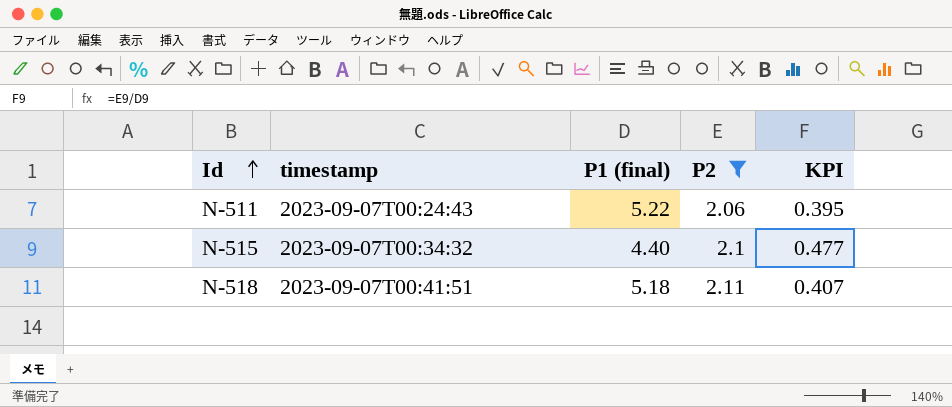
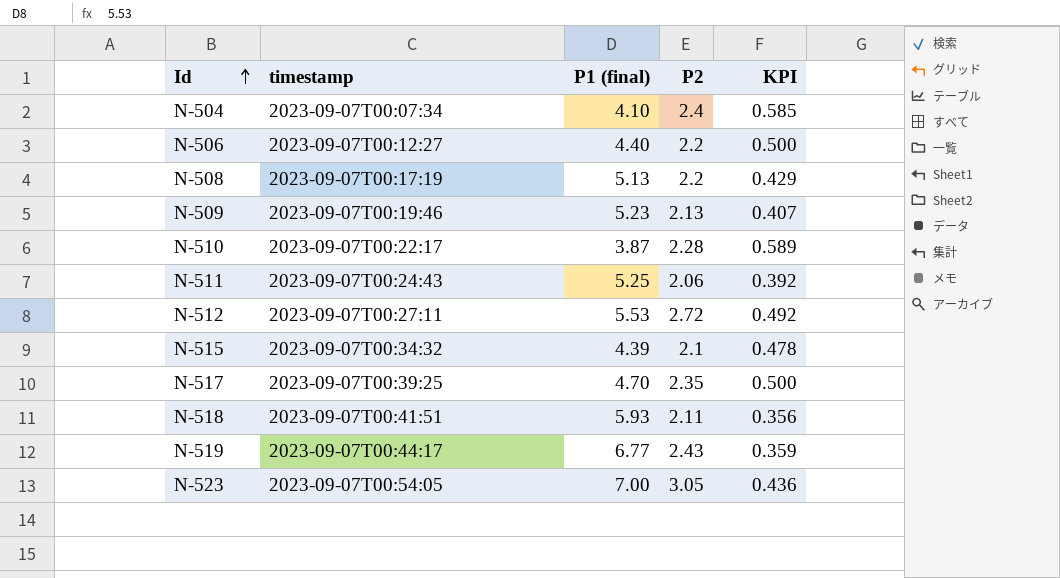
filter: P2 <= 2.11 -> none
N-511 | P1 (final): 5.22 -> 5.25
N-511 | KPI: 0.395 -> 0.392
N-515 | P1 (final): 4.40 -> 4.39
N-515 | KPI: 0.477 -> 0.478
N-518 | P1 (final): 5.18 -> 5.93
N-518 | KPI: 0.407 -> 0.356

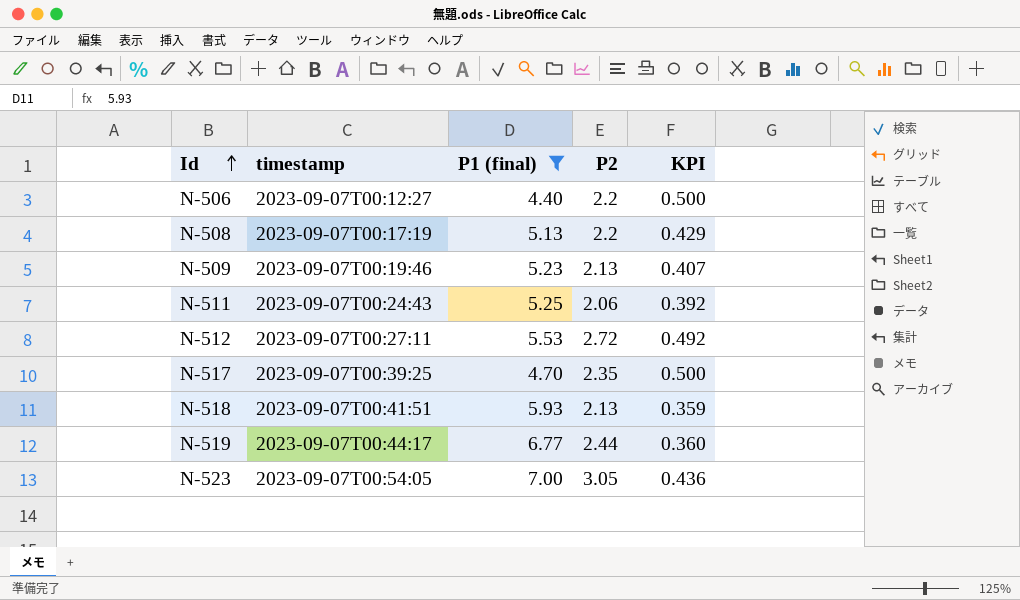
filter: none -> P1 (final) >= 4.40
N-518 | P2: 2.11 -> 2.13
N-518 | KPI: 0.356 -> 0.359
N-519 | P2: 2.43 -> 2.44
N-519 | KPI: 0.359 -> 0.360

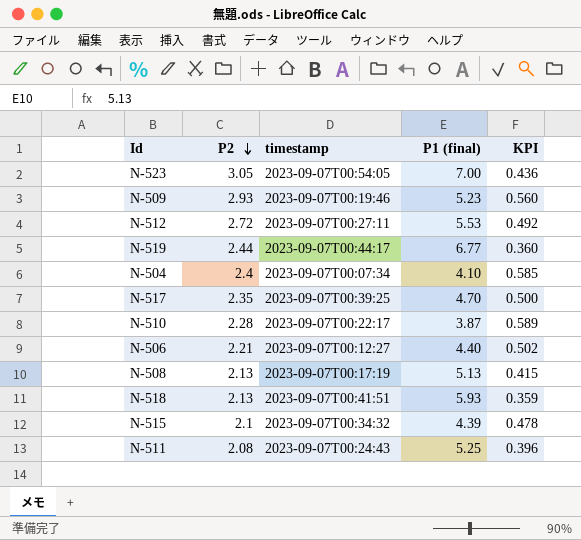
filter: P1 (final) >= 4.40 -> none
row order: Id ascending -> P2 descending
column P2 | position: 4 -> 2
N-509 | P2: 2.13 -> 2.93
N-509 | KPI: 0.407 -> 0.560
N-506 | P2: 2.2 -> 2.21
N-506 | KPI: 0.500 -> 0.502
N-508 | P2: 2.2 -> 2.13
N-508 | KPI: 0.429 -> 0.415
N-511 | P2: 2.06 -> 2.08
N-511 | KPI: 0.392 -> 0.396

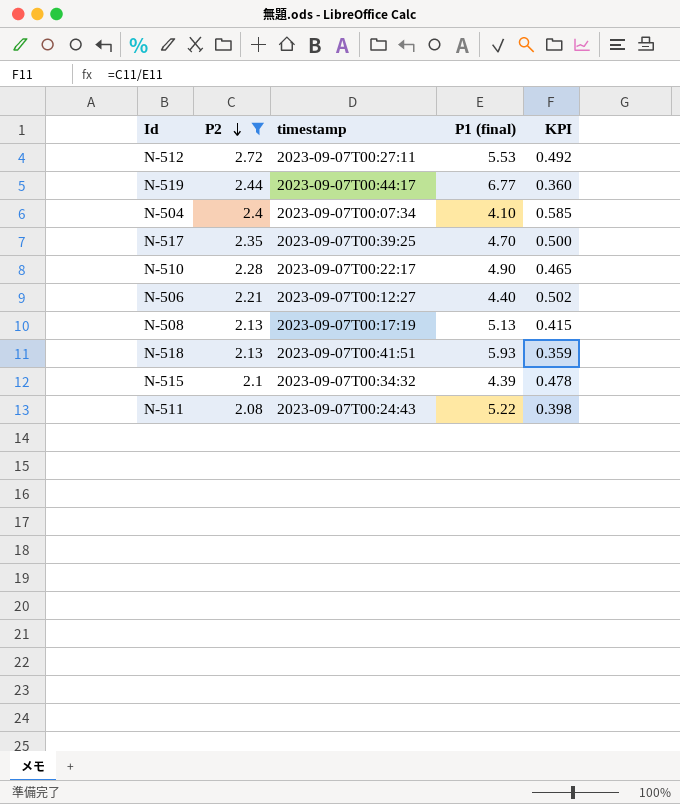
filter: none -> P2 <= 2.72
N-510 | P1 (final): 3.87 -> 4.90
N-510 | KPI: 0.589 -> 0.465
N-511 | P1 (final): 5.25 -> 5.22
N-511 | KPI: 0.396 -> 0.398

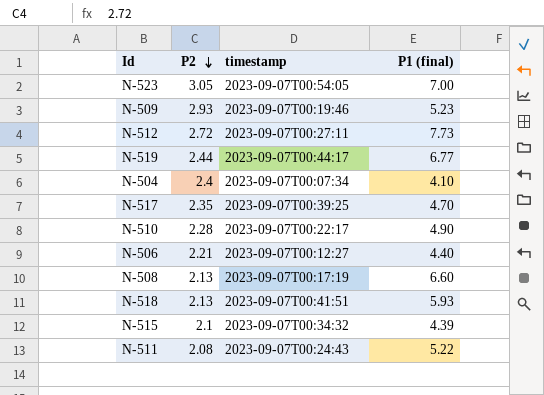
filter: P2 <= 2.72 -> none
column KPI | formula: [P2] / [P1 (final)] -> none
N-512 | P1 (final): 5.53 -> 7.73
N-508 | P1 (final): 5.13 -> 6.60

